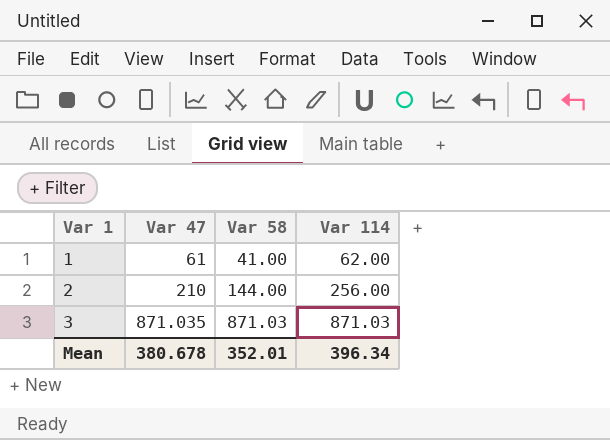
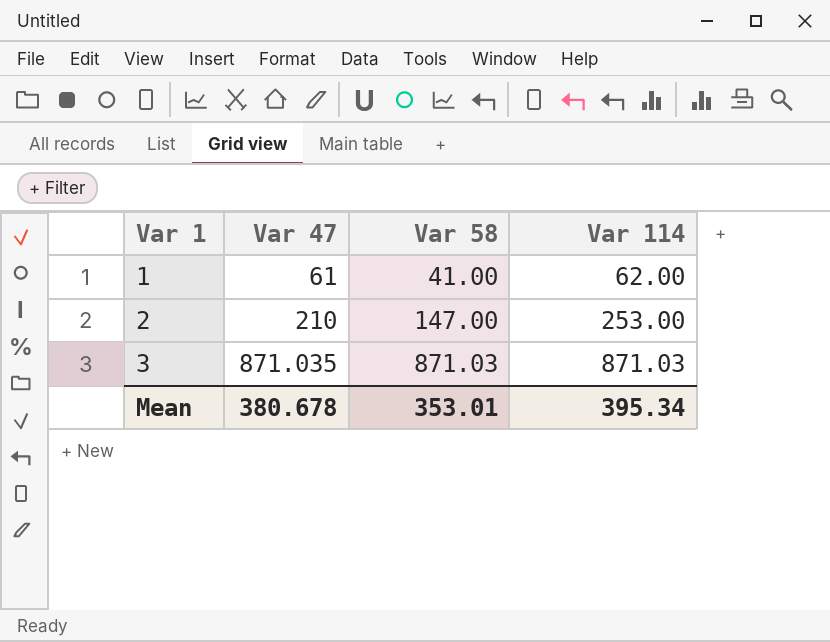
2 | Var 58: 144.00 -> 147.00
2 | Var 114: 256.00 -> 253.00
Mean | Var 58: 352.01 -> 353.01
Mean | Var 114: 396.34 -> 395.34

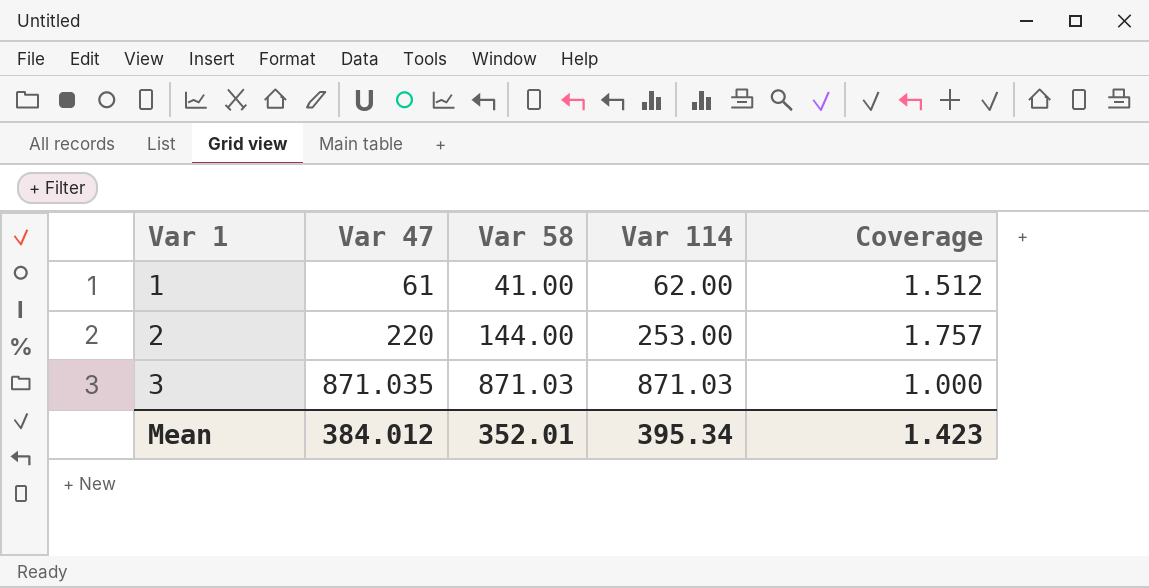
column Coverage | formula: none -> [Var 114] / [Var 58]
2 | Var 47: 210 -> 220
2 | Var 58: 147.00 -> 144.00
Mean | Var 47: 380.678 -> 384.012
Mean | Var 58: 353.01 -> 352.01

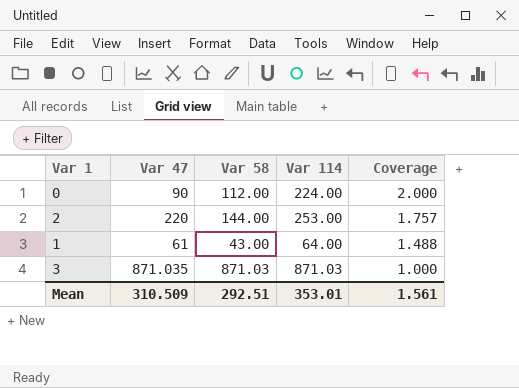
row order: Var 1 ascending -> Coverage descending
row 0: none -> 90 | 112.00 | 224.00 | 2.000
1 | Var 58: 41.00 -> 43.00
1 | Var 114: 62.00 -> 64.00
1 | Coverage: 1.512 -> 1.488
Mean | Var 47: 384.012 -> 310.509
Mean | Var 58: 352.01 -> 292.51
Mean | Var 114: 395.34 -> 353.01
Mean | Coverage: 1.423 -> 1.561

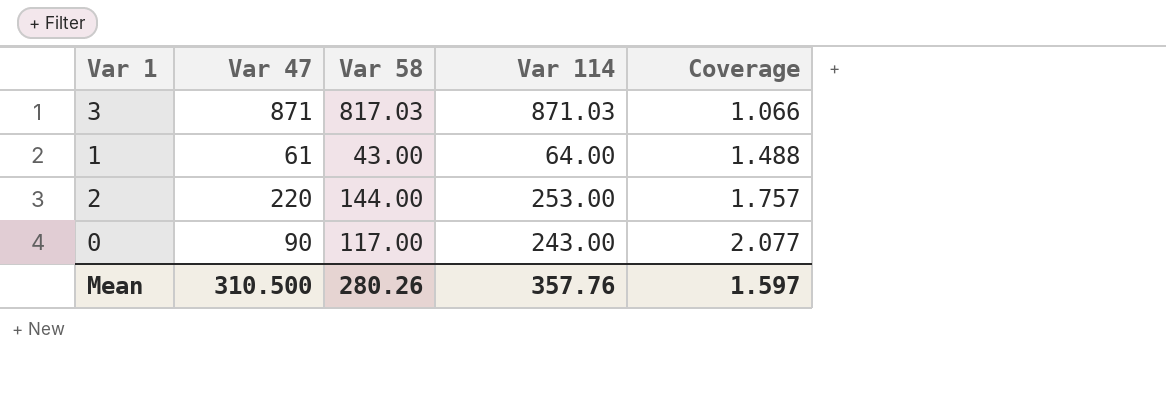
row order: Coverage descending -> Coverage ascending
3 | Var 47: 871.035 -> 871
3 | Var 58: 871.03 -> 817.03
3 | Coverage: 1.000 -> 1.066
0 | Var 58: 112.00 -> 117.00
0 | Var 114: 224.00 -> 243.00
0 | Coverage: 2.000 -> 2.077
Mean | Var 47: 310.509 -> 310.500
Mean | Var 58: 292.51 -> 280.26
Mean | Var 114: 353.01 -> 357.76
Mean | Coverage: 1.561 -> 1.597

